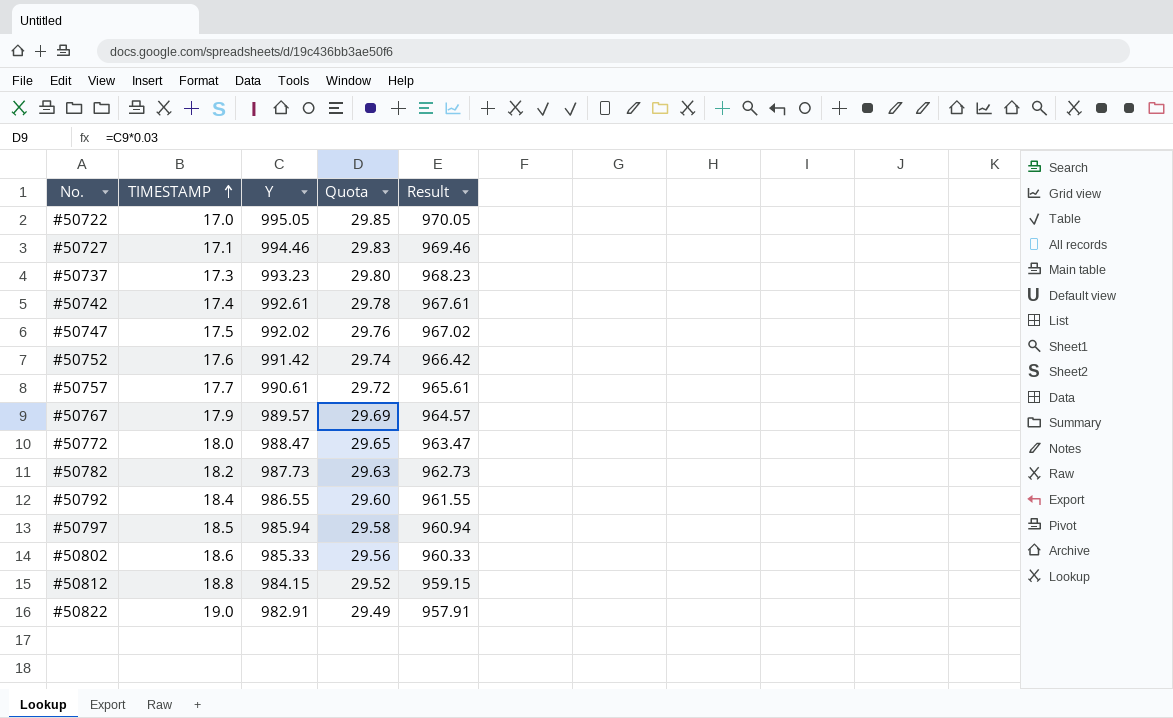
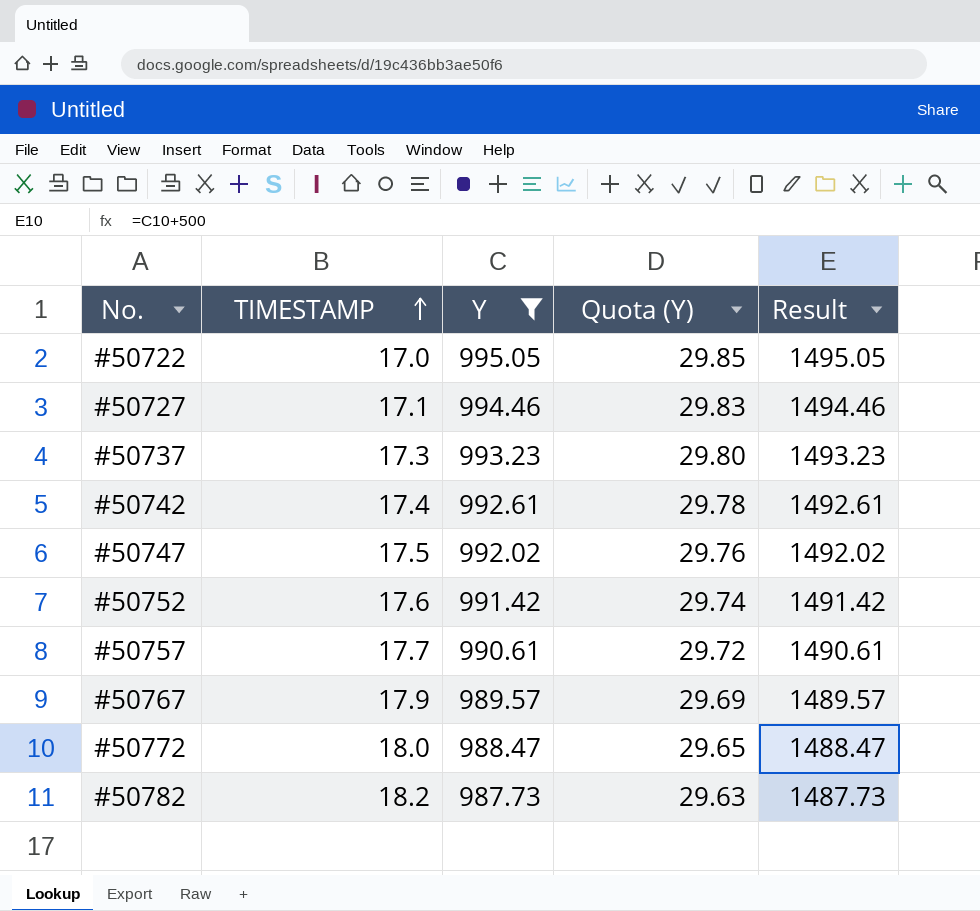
filter: none -> Y >= 987.73
column name: Quota -> Quota (Y)
column Result | formula: [Y] - 25 -> [Y] + 500

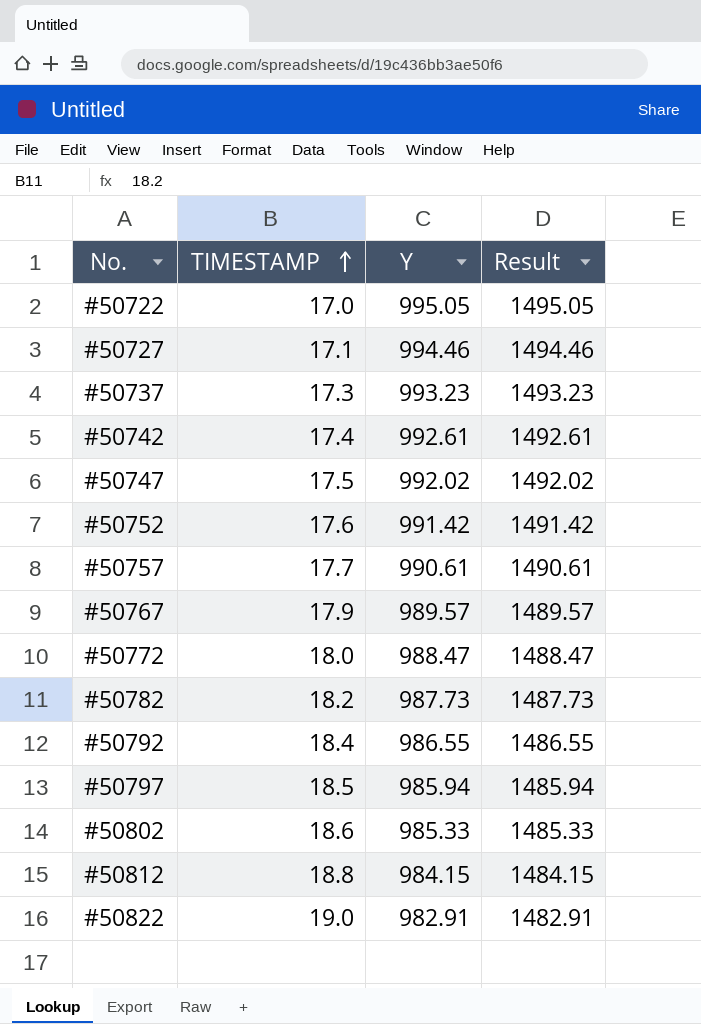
filter: Y >= 987.73 -> none
column Quota (Y) | formula: [Y] * 0.03 -> none

